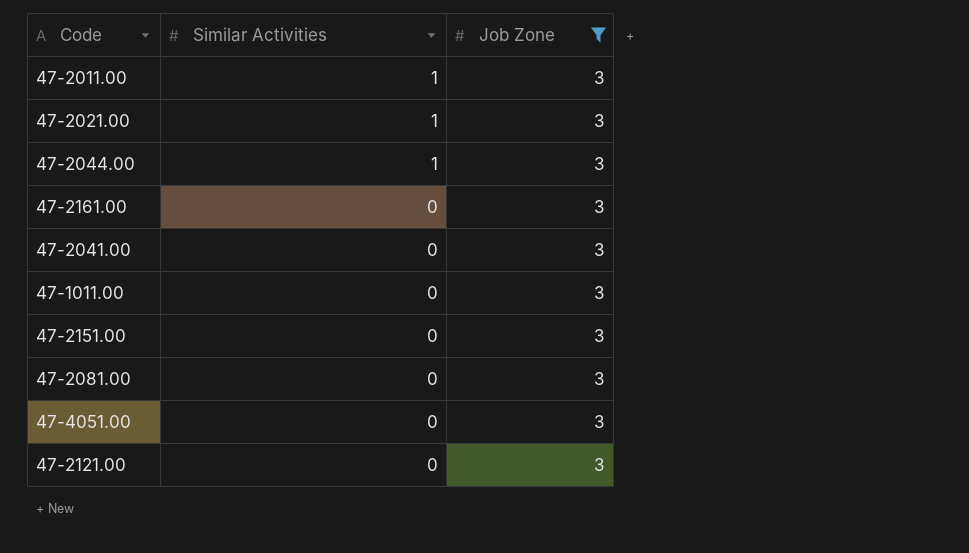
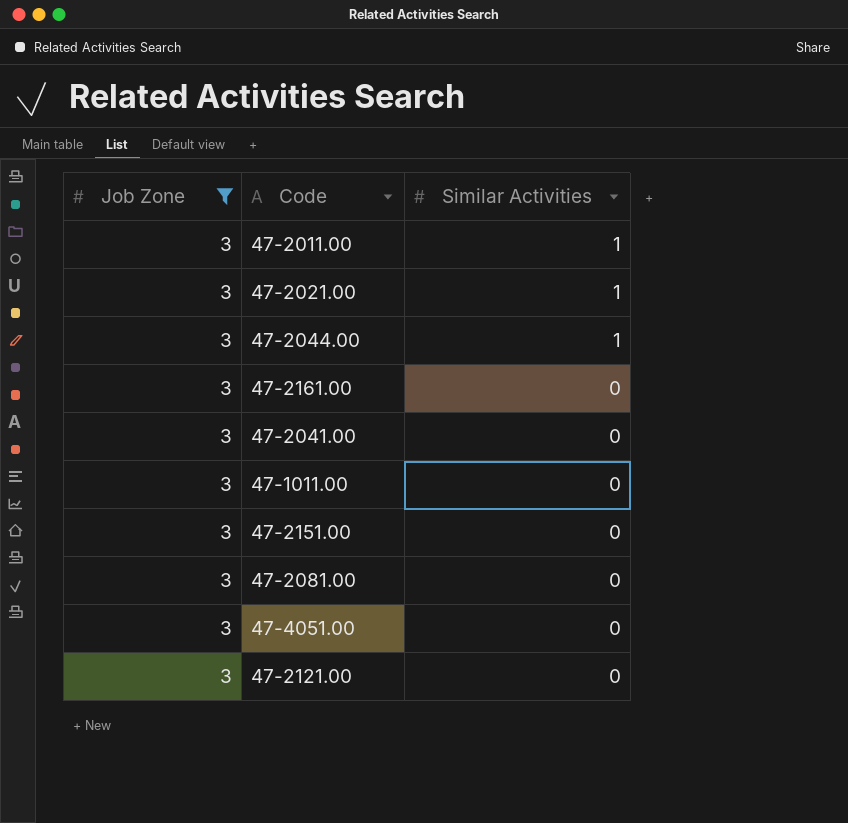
column Job Zone | position: 3 -> 1

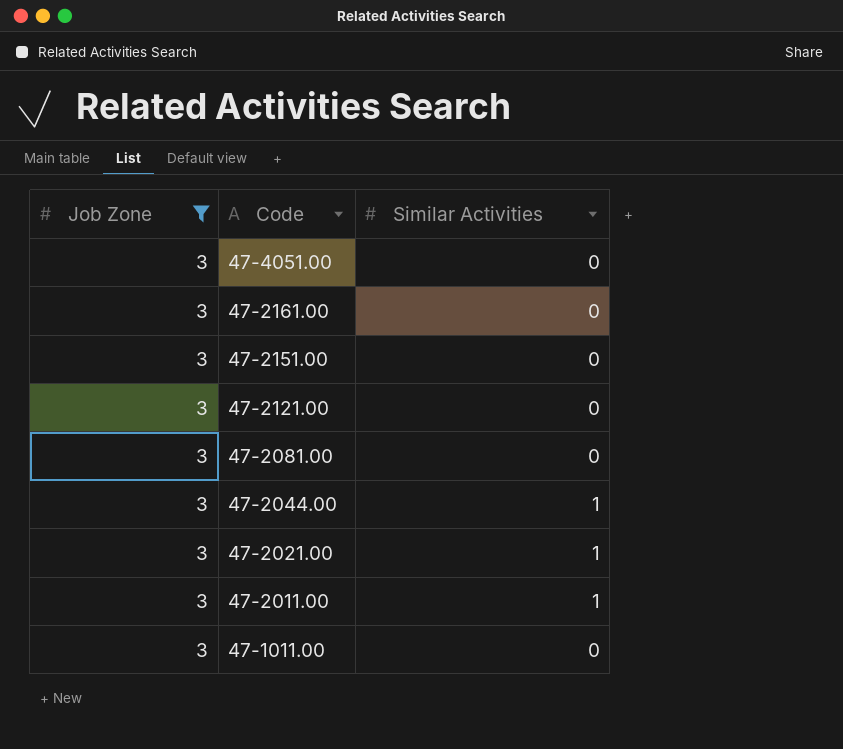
row order: Similar Activities descending -> Code descending
row 47-2041.00: 3 | 0 -> none

